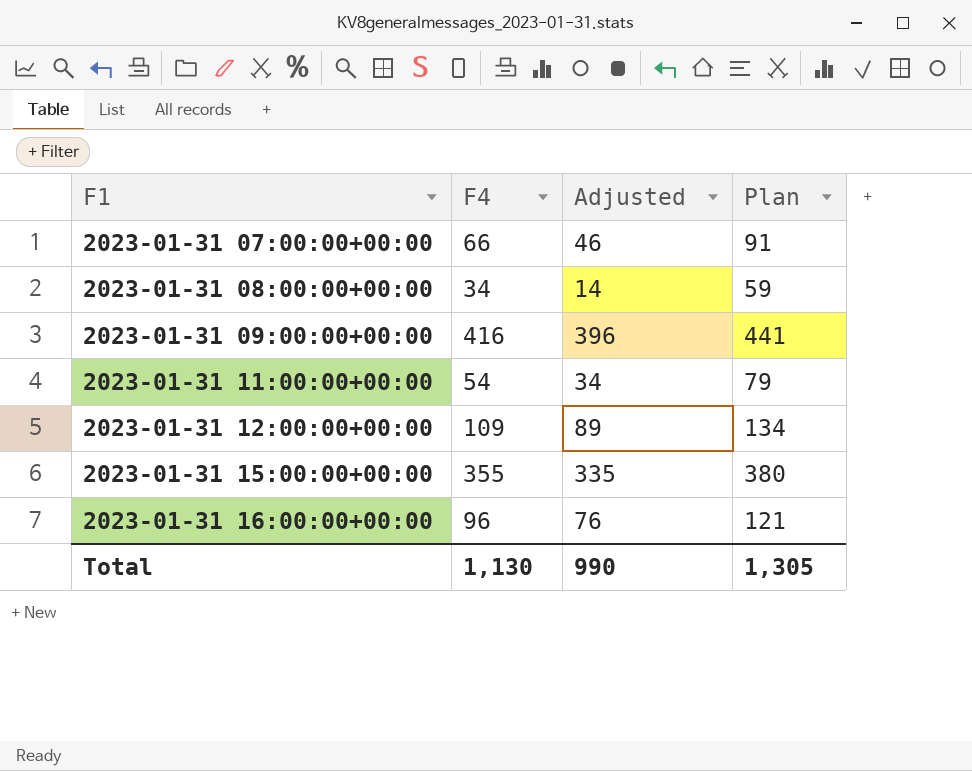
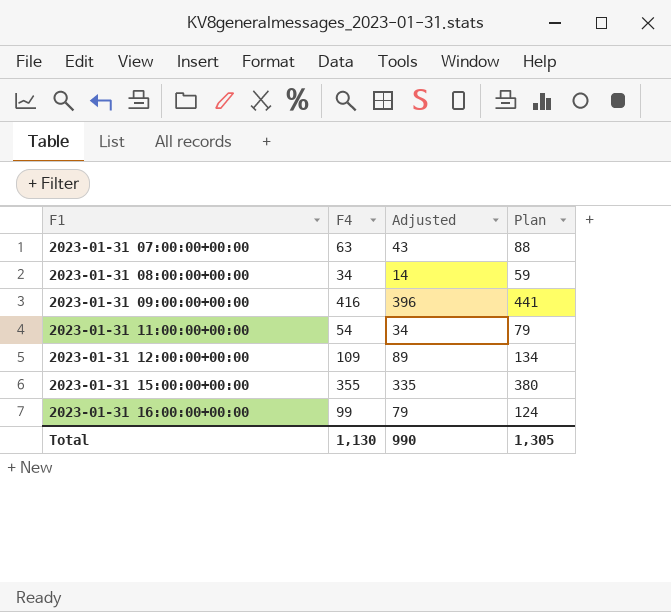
2023-01-31 07:00:00+00:00 | F4: 66 -> 63
2023-01-31 07:00:00+00:00 | Adjusted: 46 -> 43
2023-01-31 07:00:00+00:00 | Plan: 91 -> 88
2023-01-31 16:00:00+00:00 | F4: 96 -> 99
2023-01-31 16:00:00+00:00 | Adjusted: 76 -> 79
2023-01-31 16:00:00+00:00 | Plan: 121 -> 124

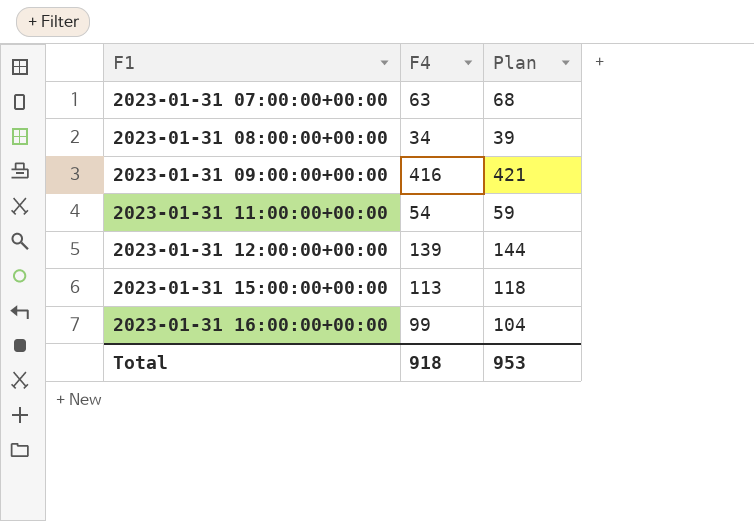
column Adjusted | formula: [F4] - 20 -> none
column Plan | formula: [F4] + 25 -> [F4] + 5
2023-01-31 12:00:00+00:00 | F4: 109 -> 139
2023-01-31 15:00:00+00:00 | F4: 355 -> 113
Total | F4: 1,130 -> 918
Total | Plan: 1,305 -> 953

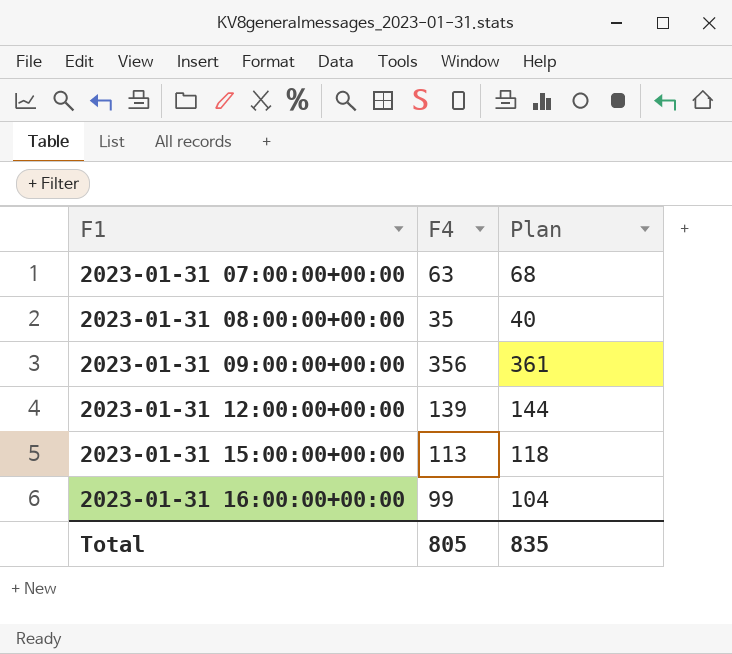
row 2023-01-31 11:00:00+00:00: 54 | 59 -> none
2023-01-31 08:00:00+00:00 | F4: 34 -> 35
2023-01-31 08:00:00+00:00 | Plan: 39 -> 40
2023-01-31 09:00:00+00:00 | F4: 416 -> 356
2023-01-31 09:00:00+00:00 | Plan: 421 -> 361
Total | F4: 918 -> 805
Total | Plan: 953 -> 835

